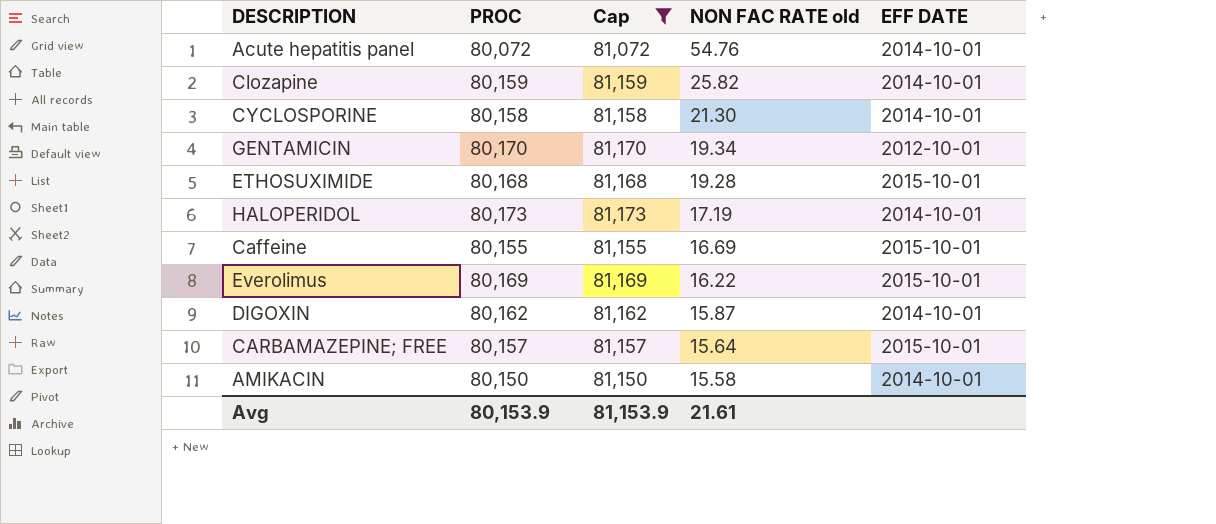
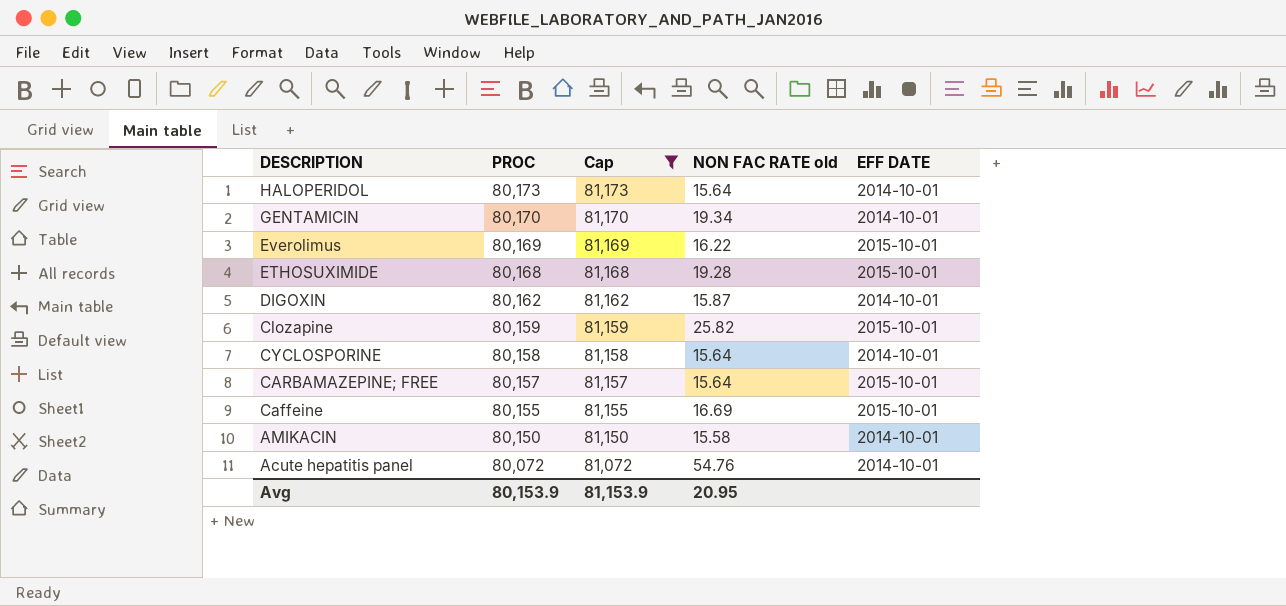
row order: NON FAC RATE old descending -> PROC descending
HALOPERIDOL | NON FAC RATE old: 17.19 -> 15.64
GENTAMICIN | EFF DATE: 2012-10-01 -> 2014-10-01
Clozapine | EFF DATE: 2014-10-01 -> 2015-10-01
CYCLOSPORINE | NON FAC RATE old: 21.30 -> 15.64
Avg | NON FAC RATE old: 21.61 -> 20.95

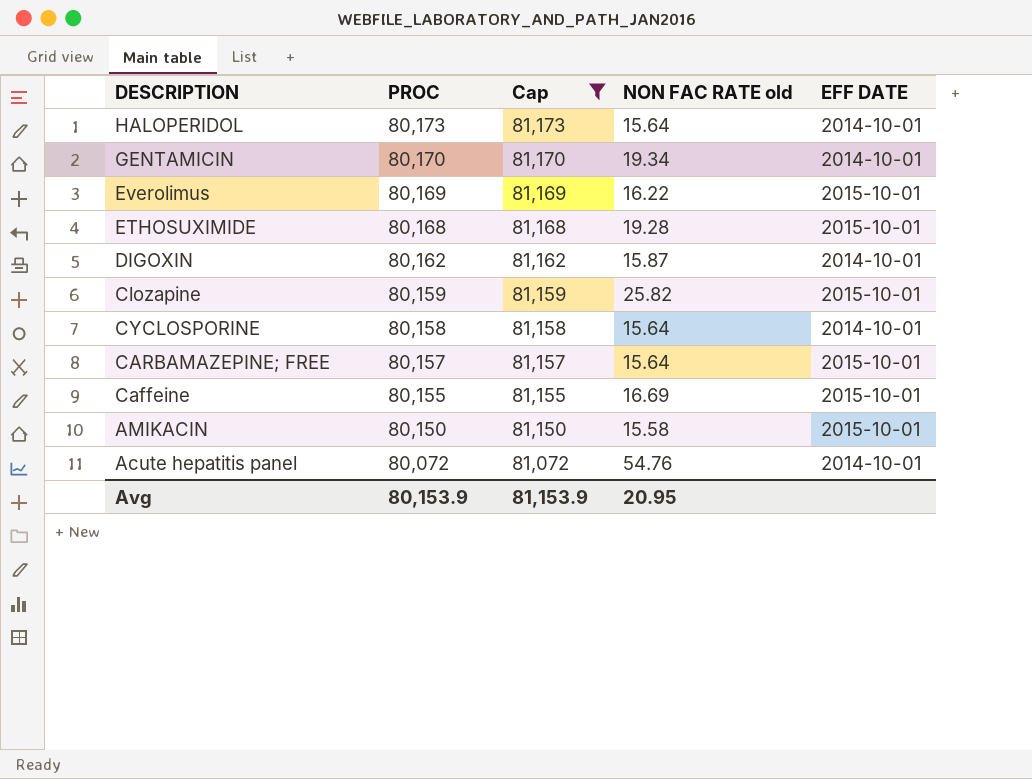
AMIKACIN | EFF DATE: 2014-10-01 -> 2015-10-01

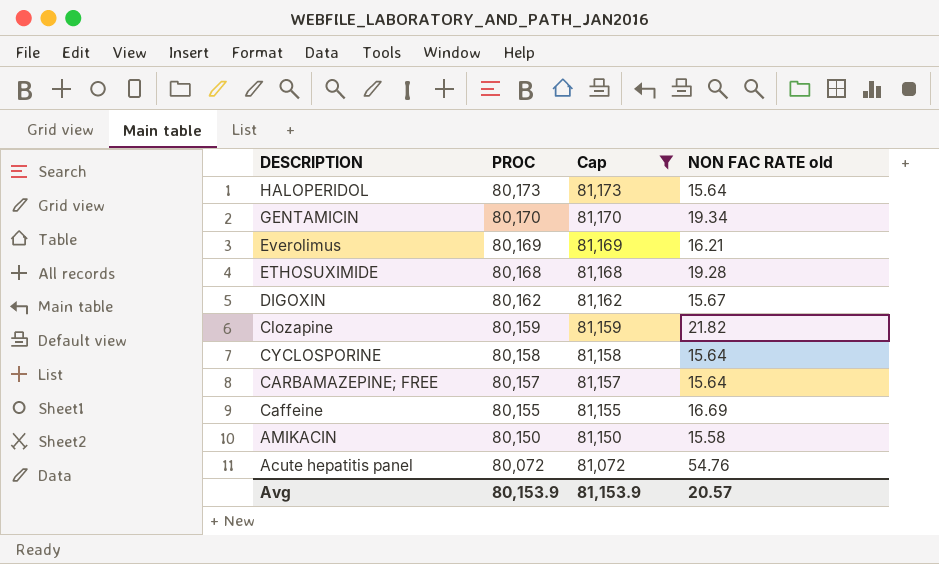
column EFF DATE | position: 5 -> none
Everolimus | NON FAC RATE old: 16.22 -> 16.21
DIGOXIN | NON FAC RATE old: 15.87 -> 15.67
Clozapine | NON FAC RATE old: 25.82 -> 21.82
Avg | NON FAC RATE old: 20.95 -> 20.57

